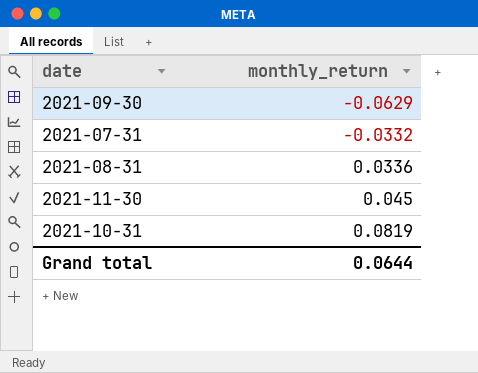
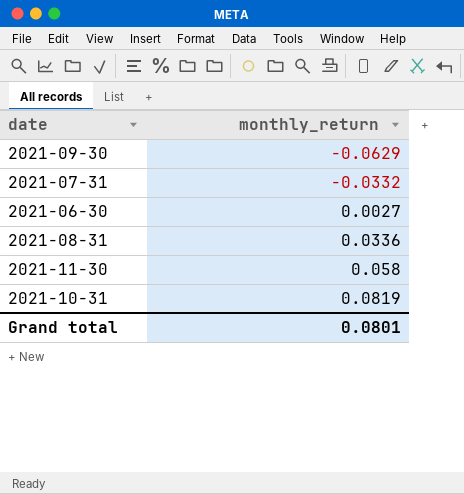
row 2021-06-30: none -> 0.0027
2021-11-30 | monthly_return: 0.045 -> 0.058
Grand total | monthly_return: 0.0644 -> 0.0801

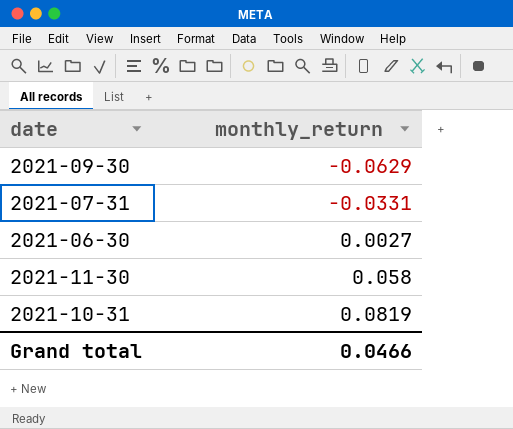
row 2021-08-31: 0.0336 -> none
2021-07-31 | monthly_return: -0.0332 -> -0.0331
Grand total | monthly_return: 0.0801 -> 0.0466

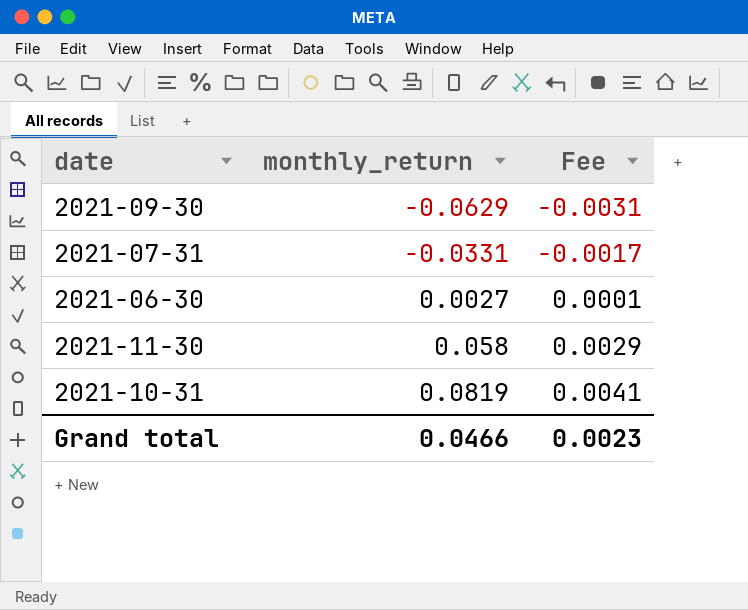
column Fee | formula: none -> [monthly_return] * 0.05

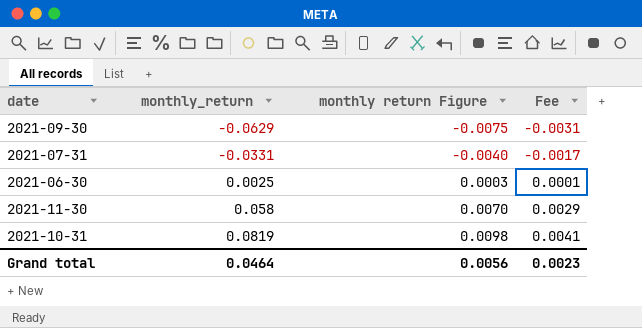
column monthly return Figure | formula: none -> [monthly_return] * 0.12
2021-06-30 | monthly_return: 0.0027 -> 0.0025
Grand total | monthly_return: 0.0466 -> 0.0464

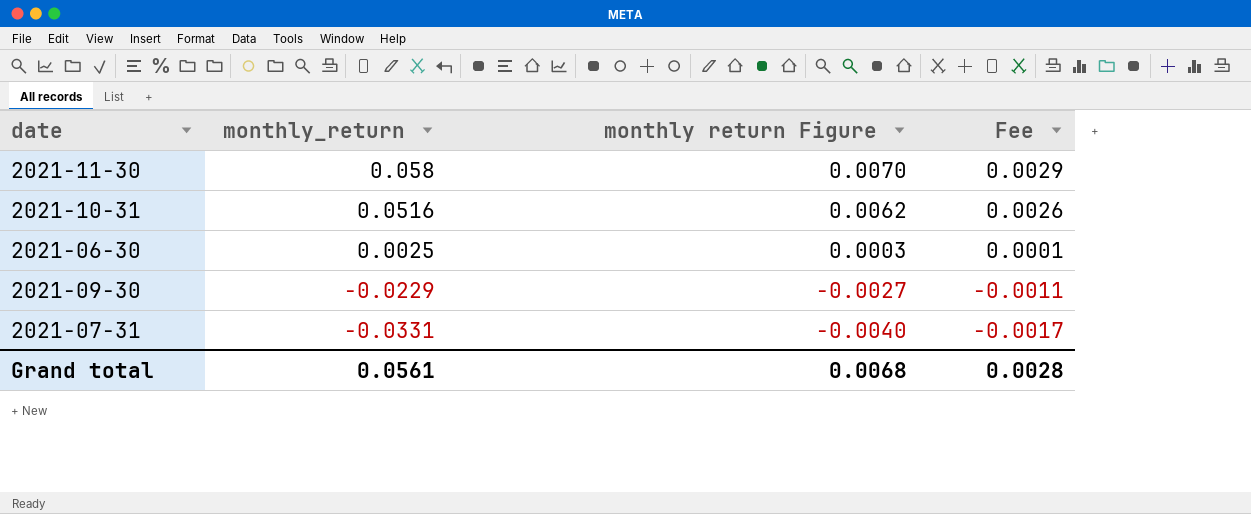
row order: monthly_return ascending -> monthly_return descending
2021-10-31 | monthly_return: 0.0819 -> 0.0516
2021-10-31 | monthly return Figure: 0.0098 -> 0.0062
2021-10-31 | Fee: 0.0041 -> 0.0026
2021-09-30 | monthly_return: -0.0629 -> -0.0229
2021-09-30 | monthly return Figure: -0.0075 -> -0.0027
2021-09-30 | Fee: -0.0031 -> -0.0011
Grand total | monthly_return: 0.0464 -> 0.0561
Grand total | monthly return Figure: 0.0056 -> 0.0068
Grand total | Fee: 0.0023 -> 0.0028

